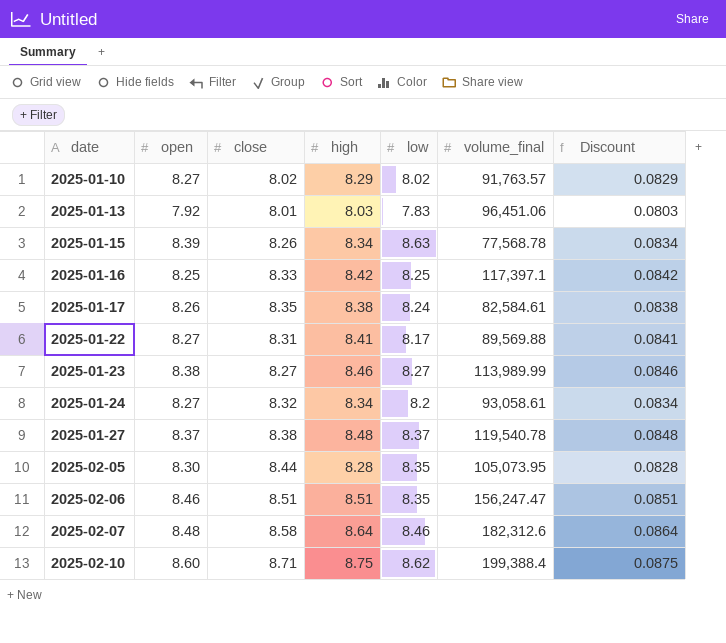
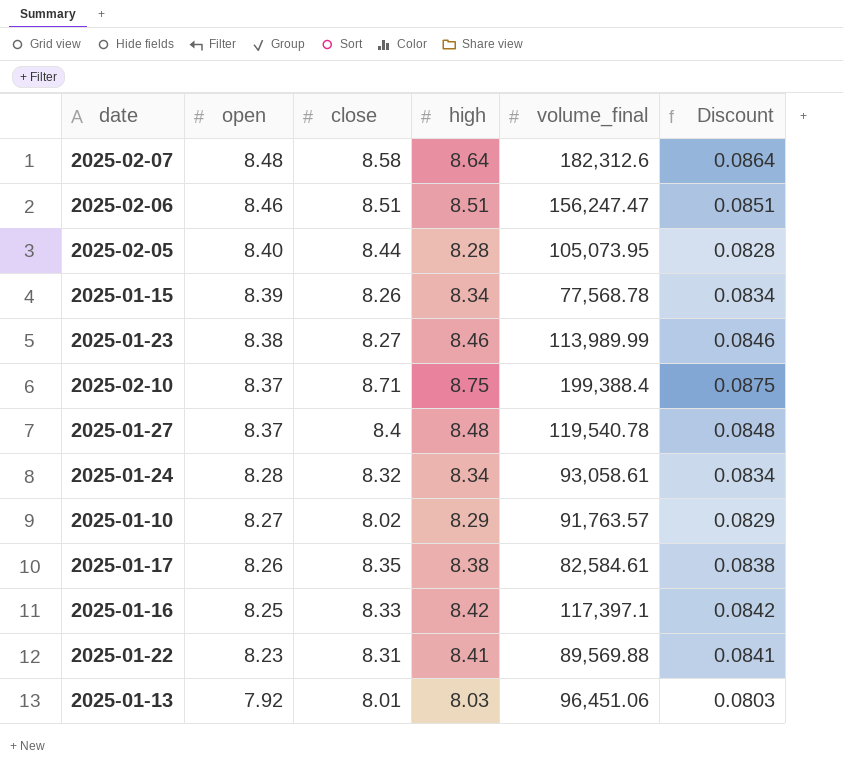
row order: date ascending -> open descending
column low | position: 5 -> none
2025-02-05 | open: 8.30 -> 8.40
2025-02-10 | open: 8.60 -> 8.37
2025-01-27 | close: 8.38 -> 8.4
2025-01-24 | open: 8.27 -> 8.28
2025-01-22 | open: 8.27 -> 8.23

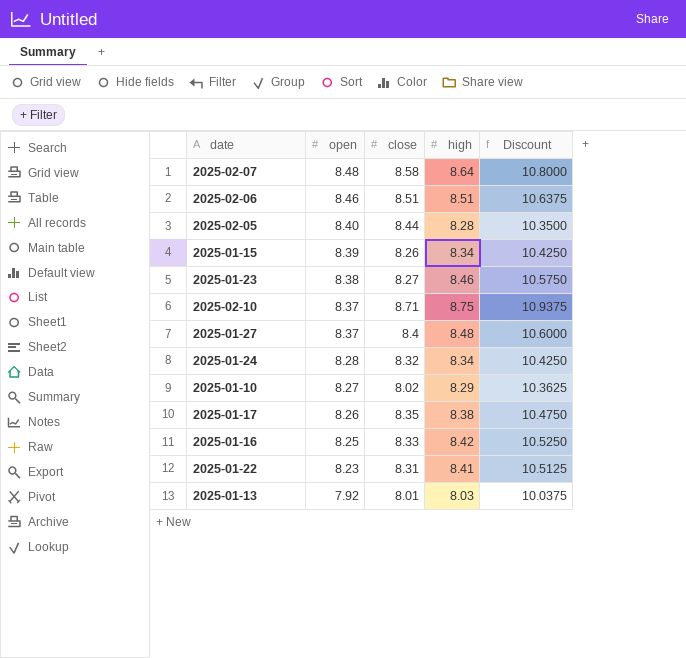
column volume_final | position: 5 -> none
column Discount | formula: [high] * 0.01 -> [high] * 1.25

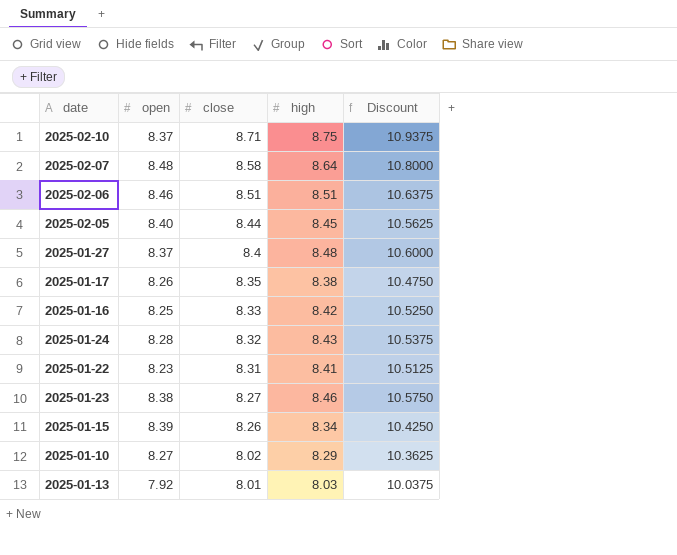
row order: open descending -> close descending
2025-02-05 | high: 8.28 -> 8.45
2025-02-05 | Discount: 10.3500 -> 10.5625
2025-01-24 | high: 8.34 -> 8.43
2025-01-24 | Discount: 10.4250 -> 10.5375

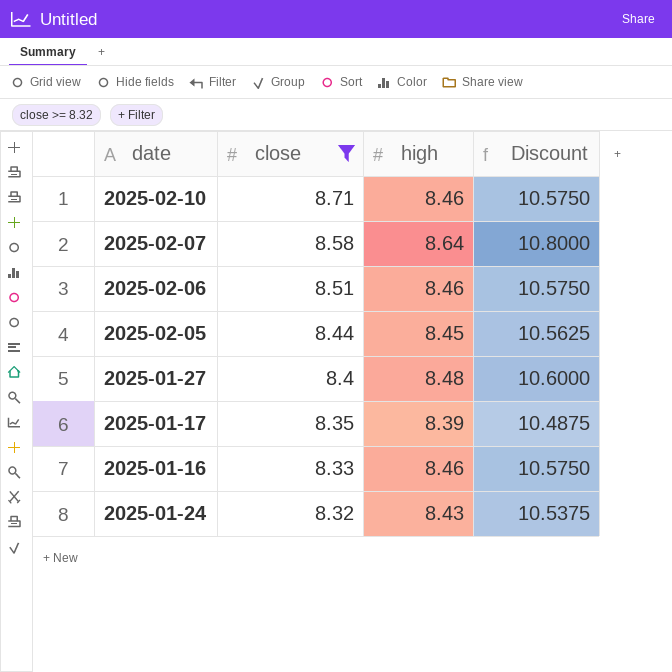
filter: none -> close >= 8.32
column open | position: 2 -> none
2025-02-10 | high: 8.75 -> 8.46
2025-02-10 | Discount: 10.9375 -> 10.5750
2025-02-06 | high: 8.51 -> 8.46
2025-02-06 | Discount: 10.6375 -> 10.5750
2025-01-17 | high: 8.38 -> 8.39
2025-01-17 | Discount: 10.4750 -> 10.4875
2025-01-16 | high: 8.42 -> 8.46
2025-01-16 | Discount: 10.5250 -> 10.5750

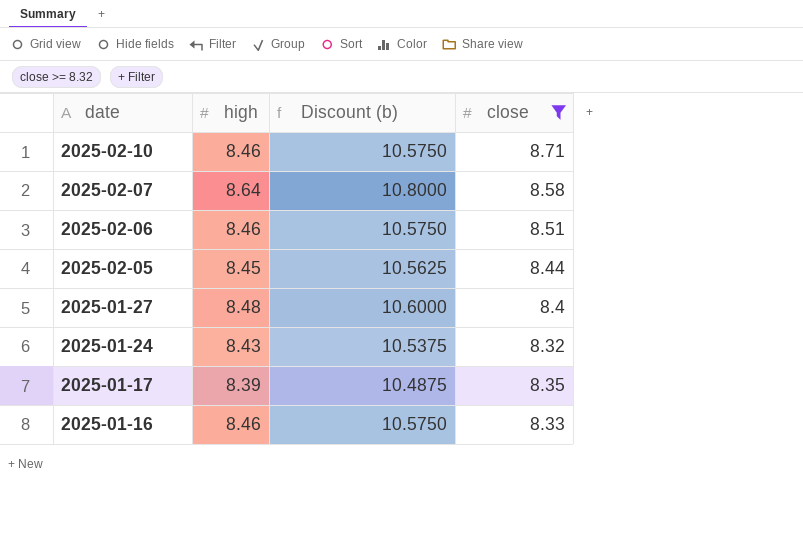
row order: close descending -> date descending
column name: Discount -> Discount (b)
column close | position: 2 -> 4

